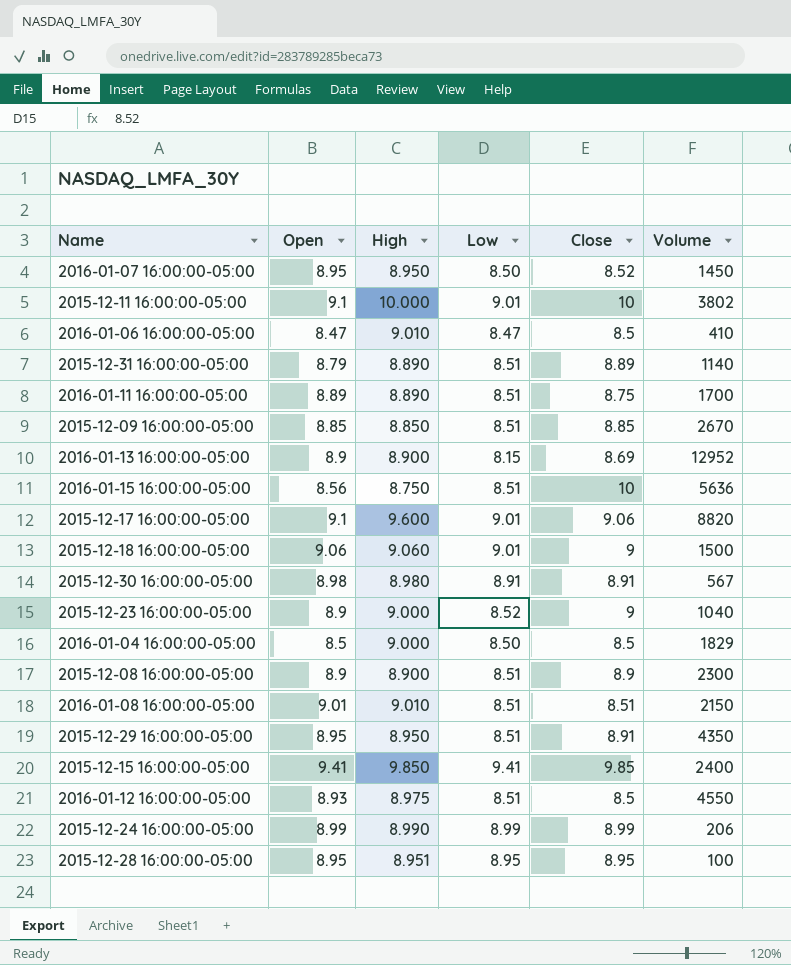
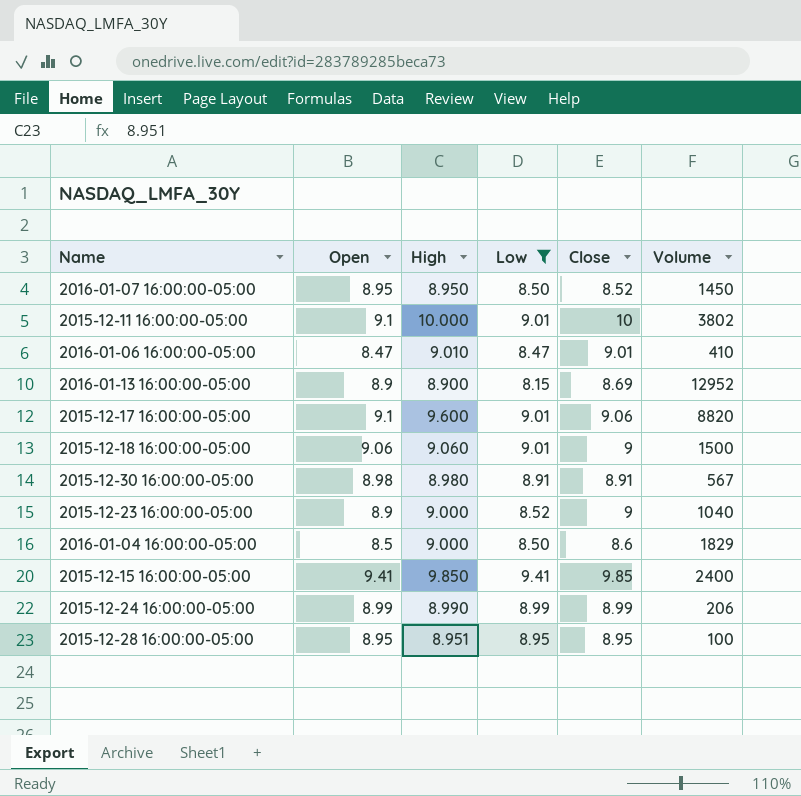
filter: none -> Low != 8.51
2016-01-06 16:00:00-05:00 | Close: 8.5 -> 9.01
2016-01-04 16:00:00-05:00 | Close: 8.5 -> 8.6

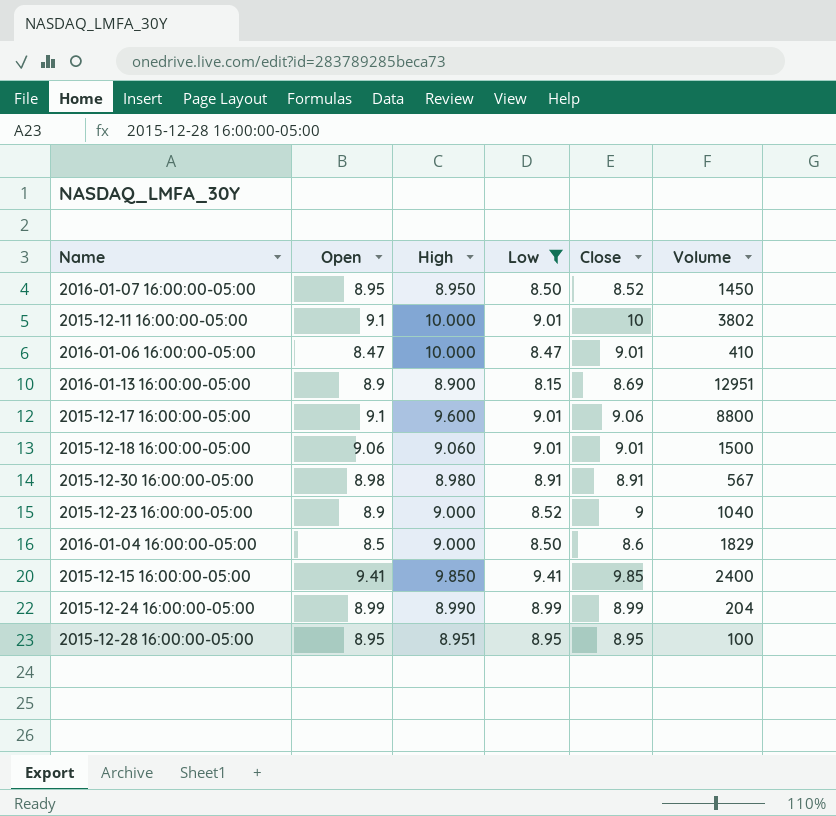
2016-01-06 16:00:00-05:00 | High: 9.010 -> 10.000
2016-01-13 16:00:00-05:00 | Volume: 12952 -> 12951
2015-12-17 16:00:00-05:00 | Volume: 8820 -> 8800
2015-12-18 16:00:00-05:00 | Close: 9 -> 9.01
2015-12-24 16:00:00-05:00 | Volume: 206 -> 204

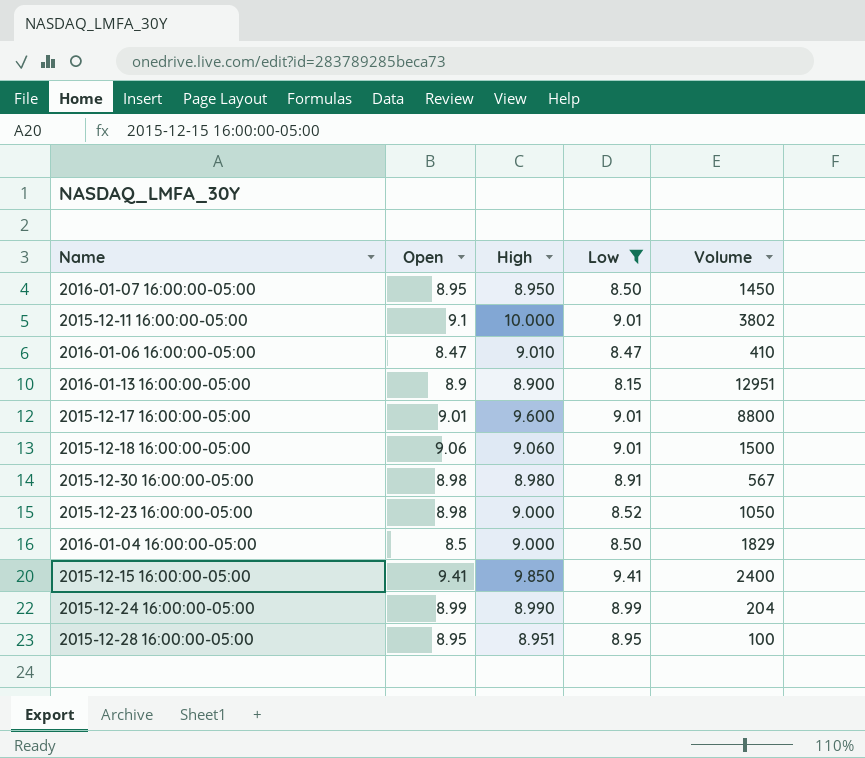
column Close | position: 5 -> none
2016-01-06 16:00:00-05:00 | High: 10.000 -> 9.010
2015-12-17 16:00:00-05:00 | Open: 9.1 -> 9.01
2015-12-23 16:00:00-05:00 | Open: 8.9 -> 8.98
2015-12-23 16:00:00-05:00 | Volume: 1040 -> 1050

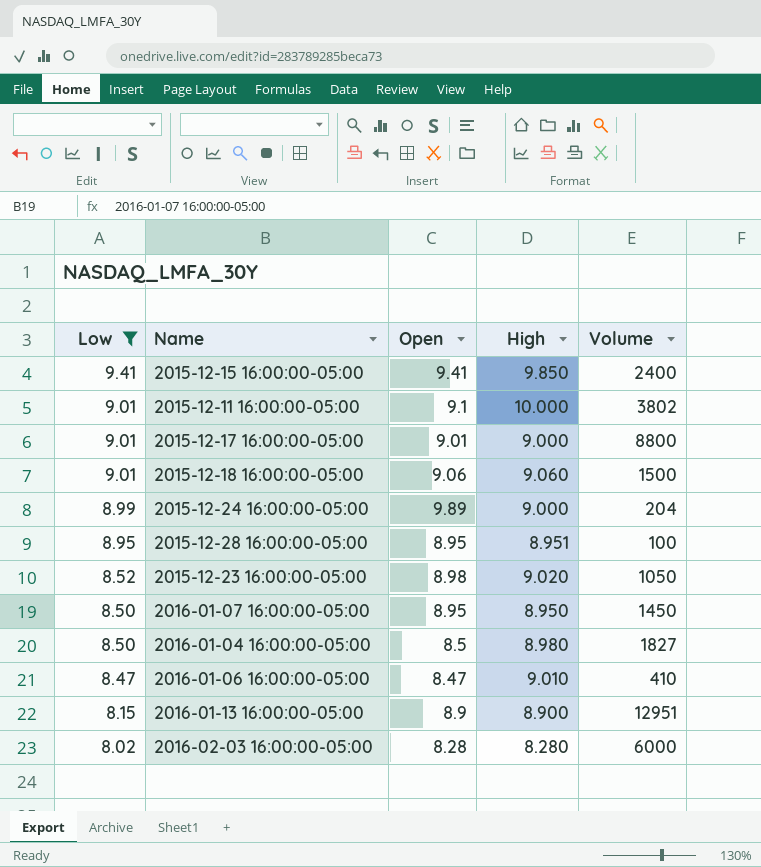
row order: none -> Low descending
column Low | position: 4 -> 1
row 2015-12-30 16:00:00-05:00: 8.98 | 8.980 | 8.91 | 567 -> none
2015-12-17 16:00:00-05:00 | High: 9.600 -> 9.000
2015-12-24 16:00:00-05:00 | Open: 8.99 -> 9.89
2015-12-24 16:00:00-05:00 | High: 8.990 -> 9.000
2015-12-23 16:00:00-05:00 | High: 9.000 -> 9.020
2016-01-04 16:00:00-05:00 | High: 9.000 -> 8.980
2016-01-04 16:00:00-05:00 | Volume: 1829 -> 1827
row 2016-02-03 16:00:00-05:00: none -> 8.02 | 8.28 | 8.280 | 6000

